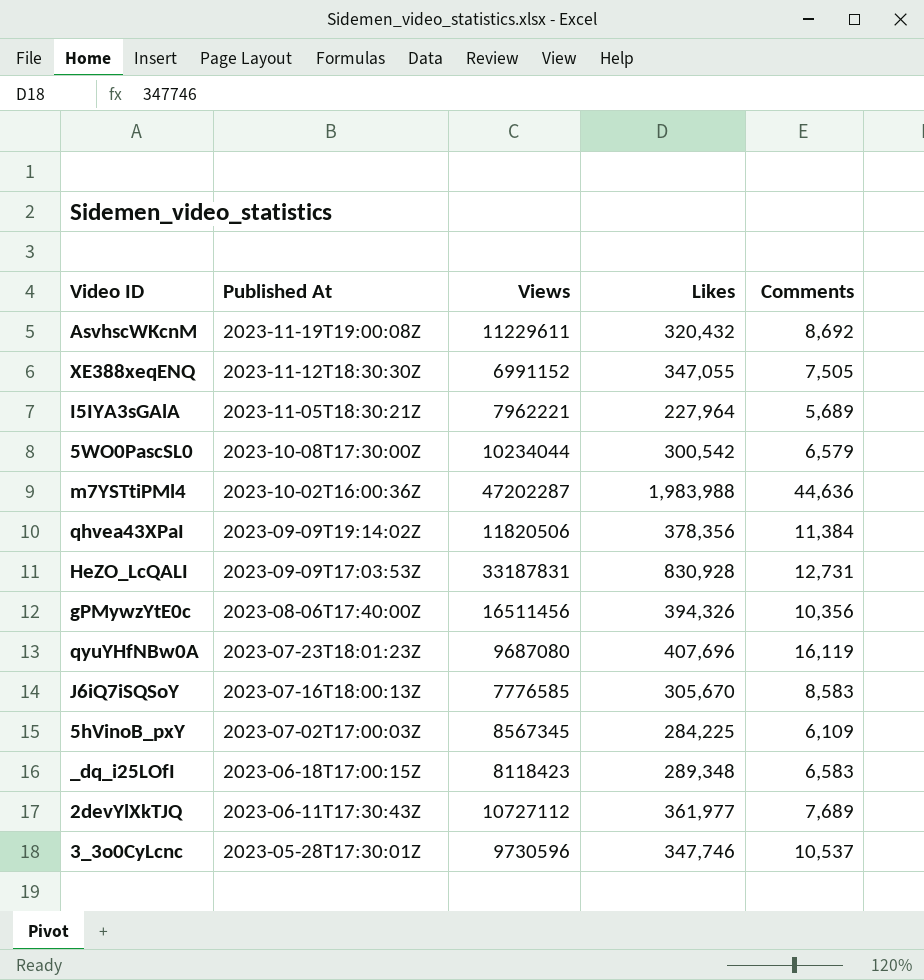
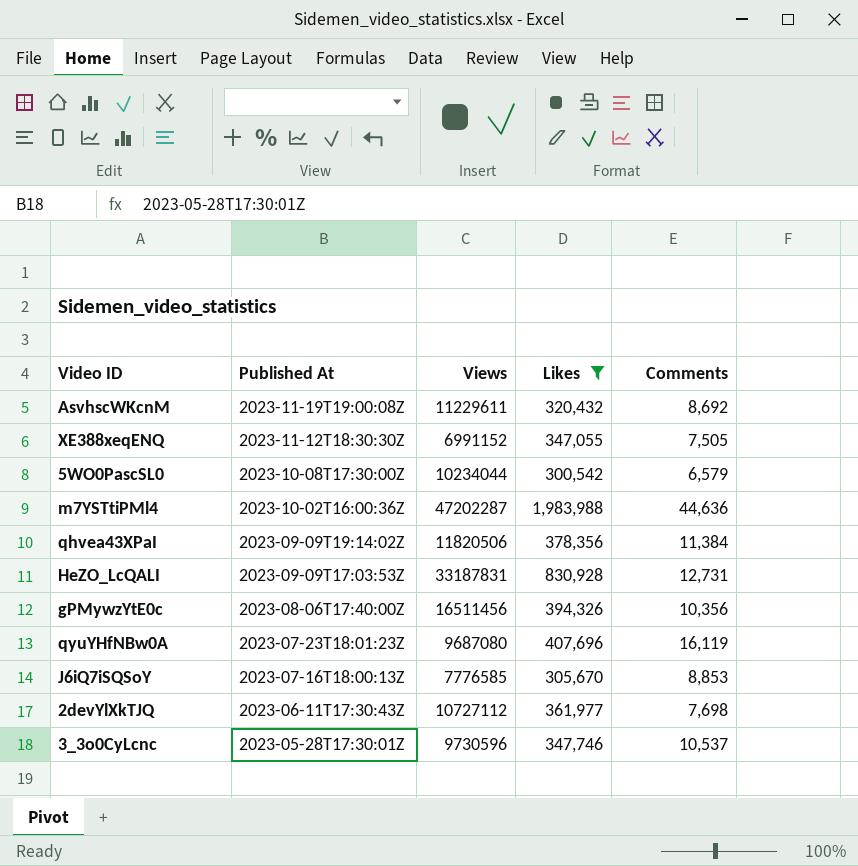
filter: none -> Likes >= 300,542
J6iQ7iSQSoY | Comments: 8,583 -> 8,853
2devYlXkTJQ | Comments: 7,689 -> 7,698

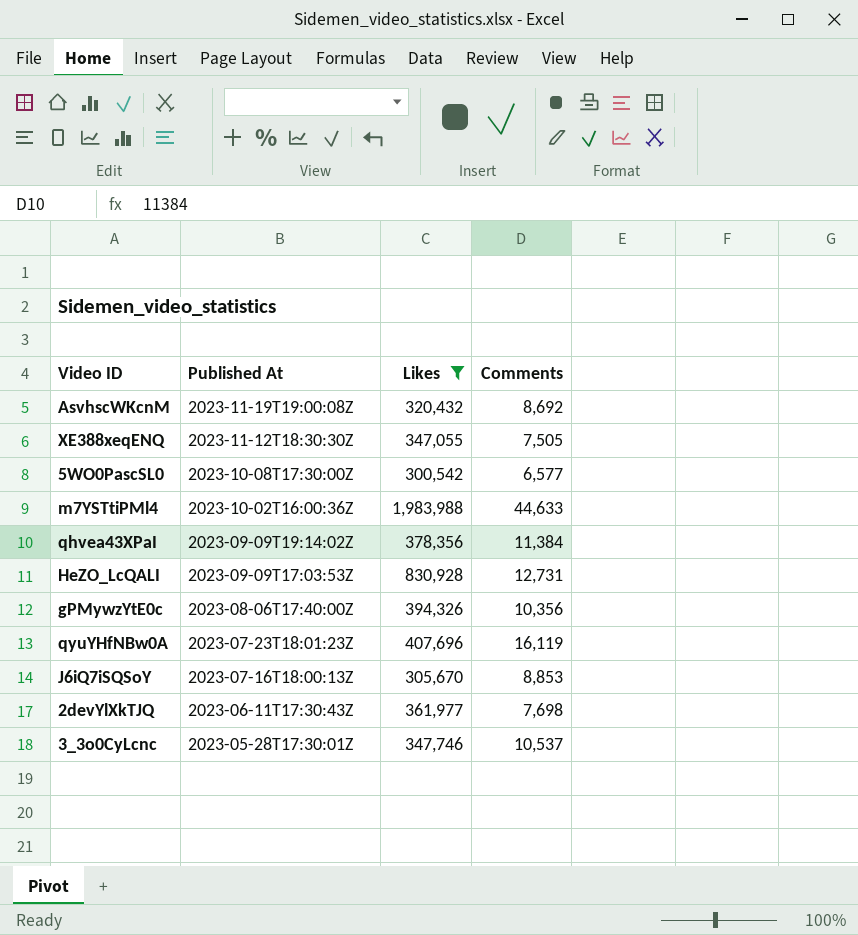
column Views | position: 3 -> none
5WO0PascSL0 | Comments: 6,579 -> 6,577
m7YSTtiPMl4 | Comments: 44,636 -> 44,633

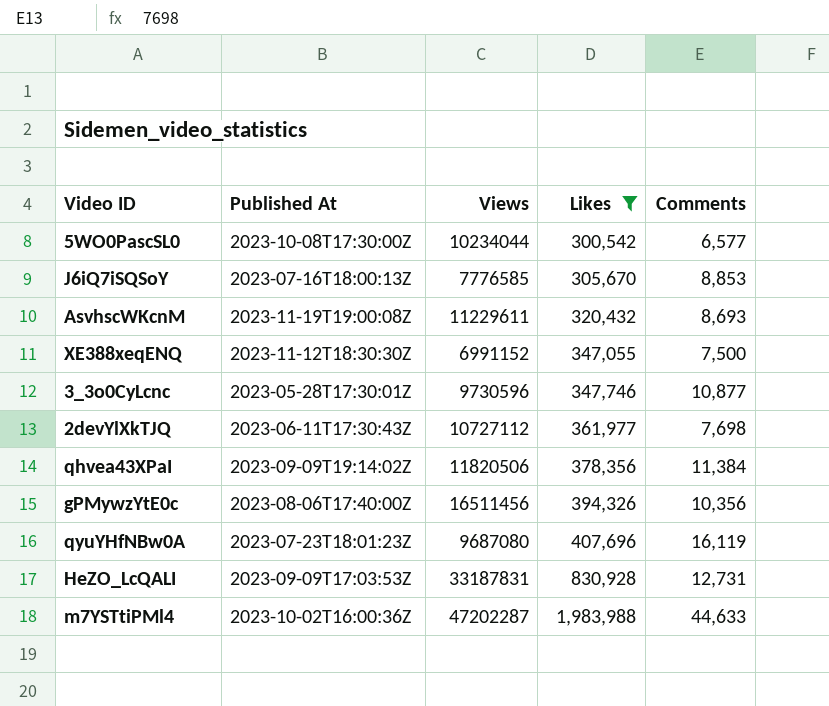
row order: Published At descending -> Likes ascending
column Views | position: none -> 3
AsvhscWKcnM | Comments: 8,692 -> 8,693
XE388xeqENQ | Comments: 7,505 -> 7,500
3_3o0CyLcnc | Comments: 10,537 -> 10,877

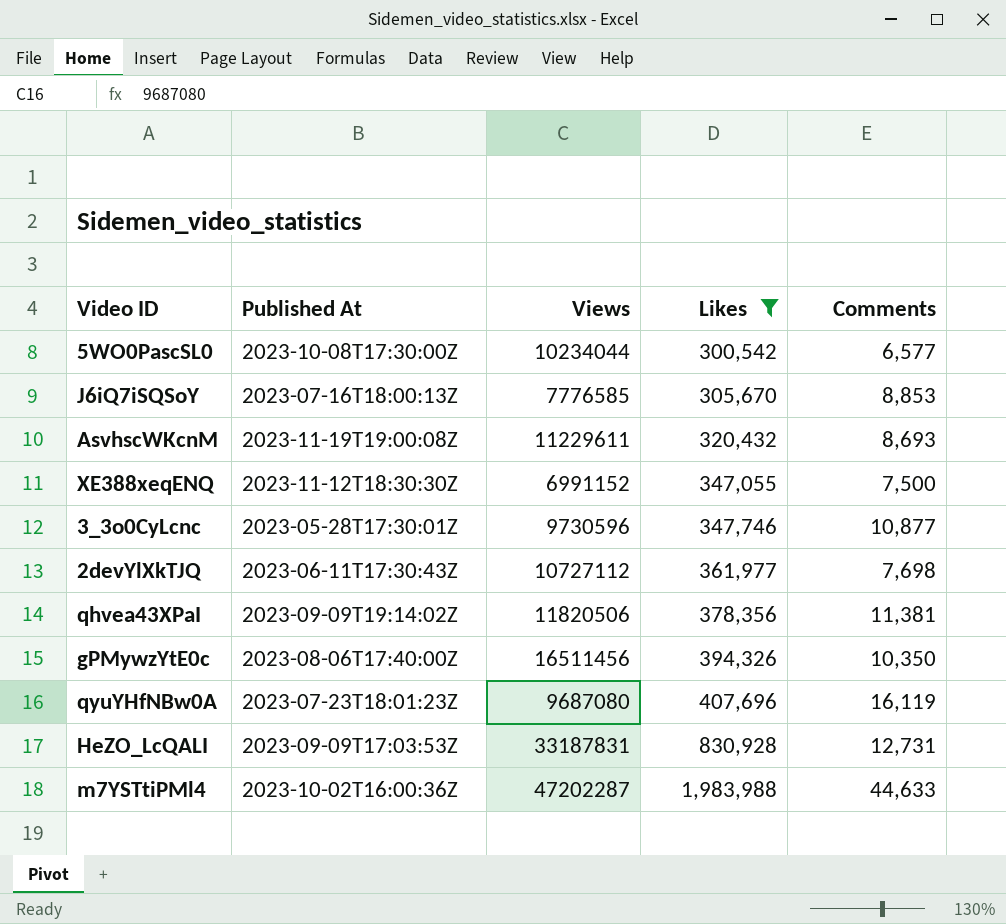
qhvea43XPaI | Comments: 11,384 -> 11,381
gPMywzYtE0c | Comments: 10,356 -> 10,350

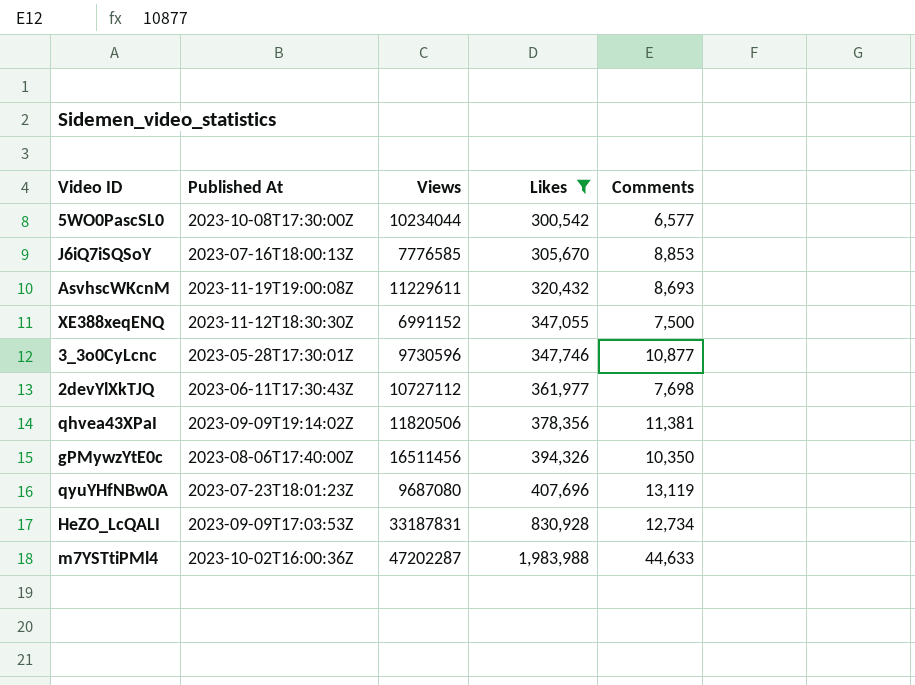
qyuYHfNBw0A | Comments: 16,119 -> 13,119
HeZO_LcQALI | Comments: 12,731 -> 12,734

